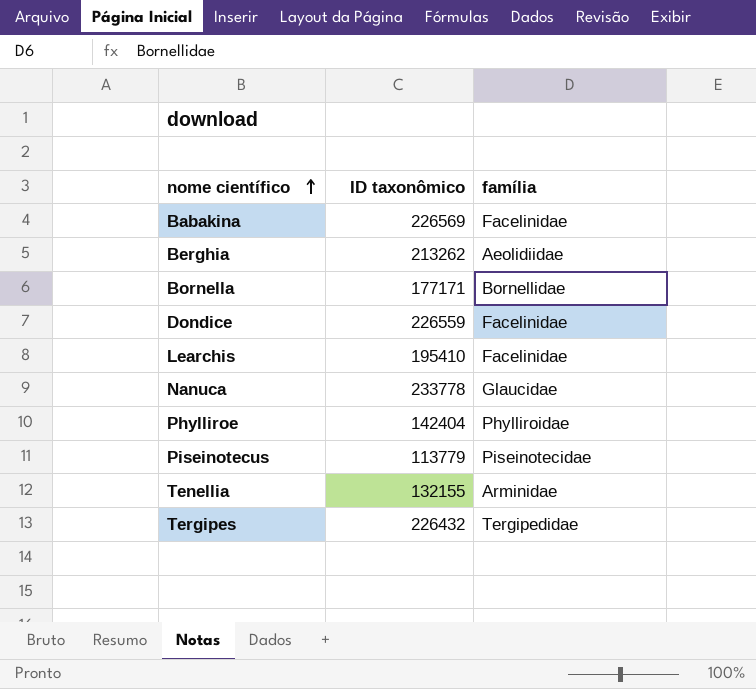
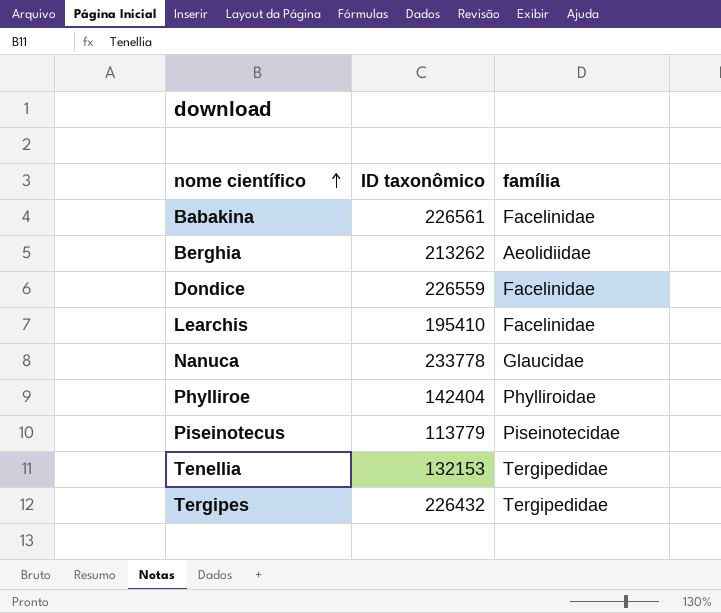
row Bornella: 177171 | Bornellidae -> none
Babakina | ID taxonômico: 226569 -> 226561
Tenellia | ID taxonômico: 132155 -> 132153
Tenellia | família: Arminidae -> Tergipedidae

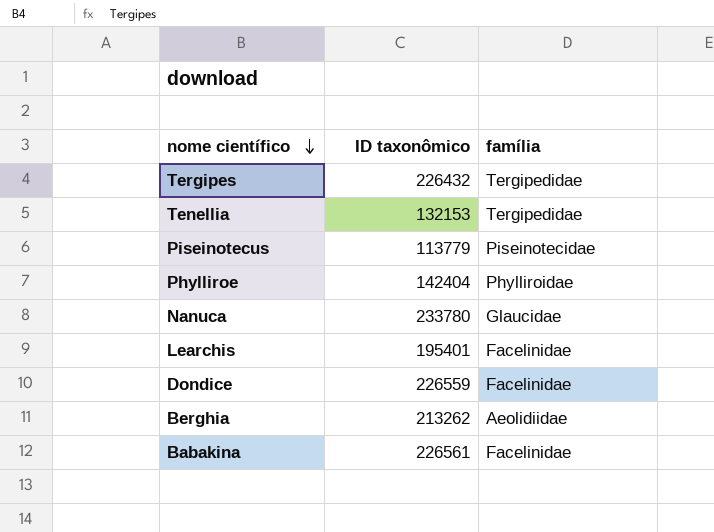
row order: nome científico ascending -> nome científico descending
Nanuca | ID taxonômico: 233778 -> 233780
Learchis | ID taxonômico: 195410 -> 195401

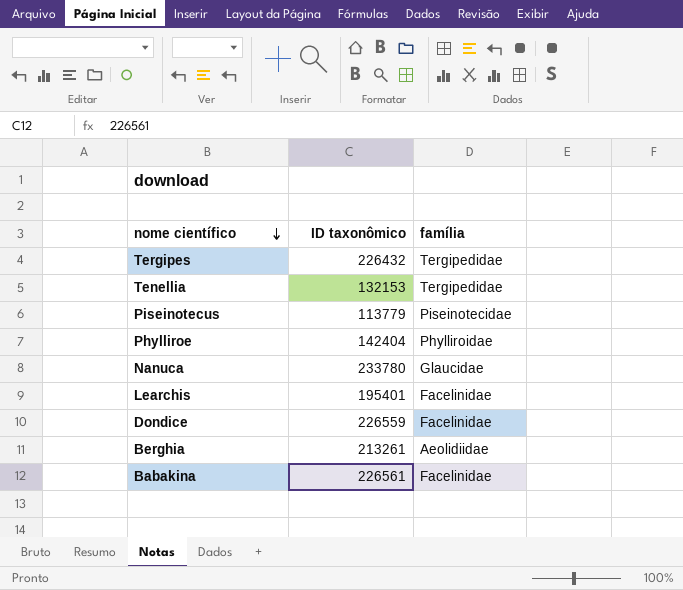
Berghia | ID taxonômico: 213262 -> 213261

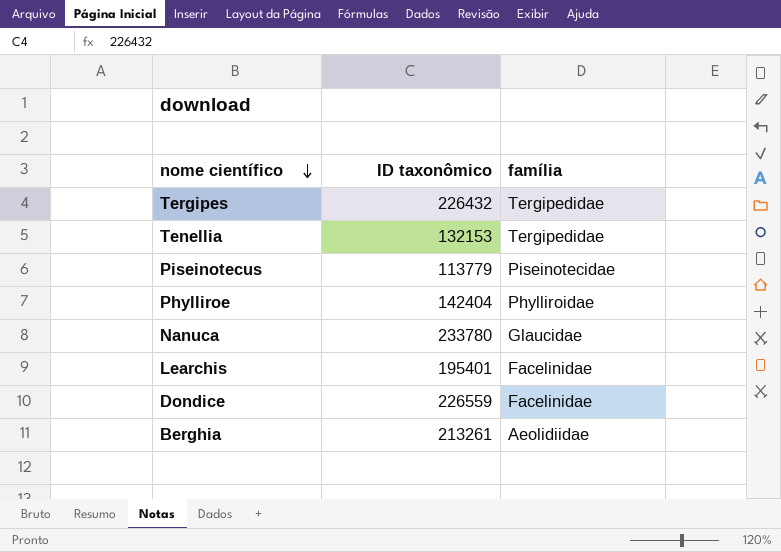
row Babakina: 226561 | Facelinidae -> none

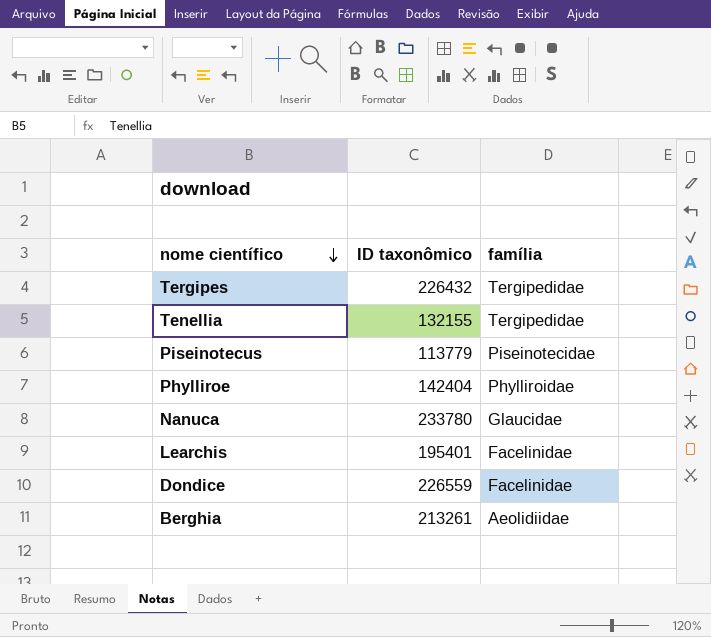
Tenellia | ID taxonômico: 132153 -> 132155

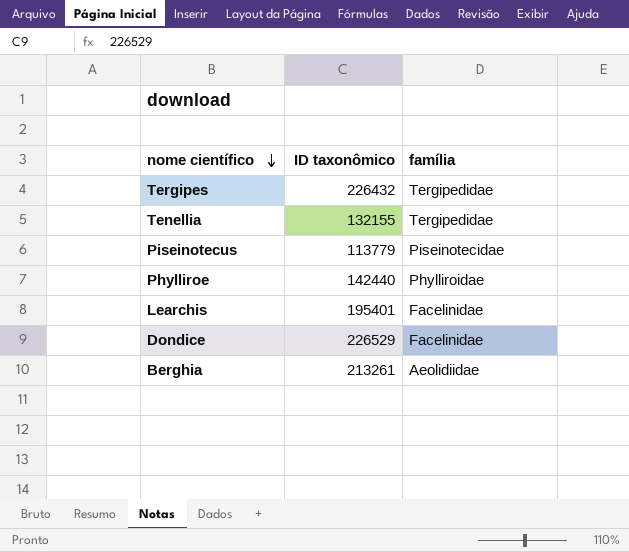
row Nanuca: 233780 | Glaucidae -> none
Phylliroe | ID taxonômico: 142404 -> 142440
Dondice | ID taxonômico: 226559 -> 226529

